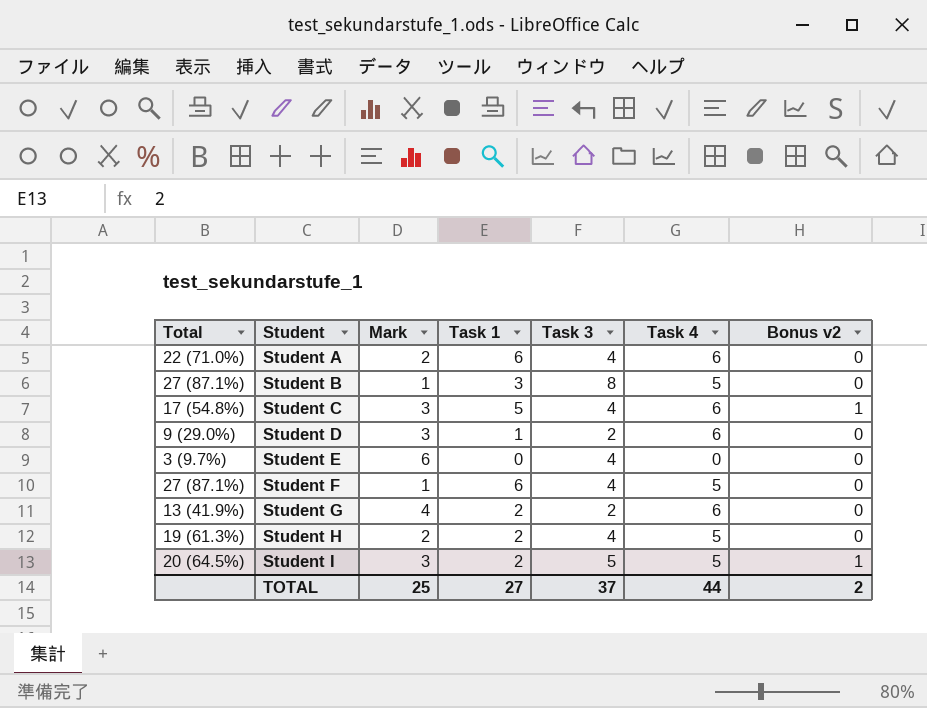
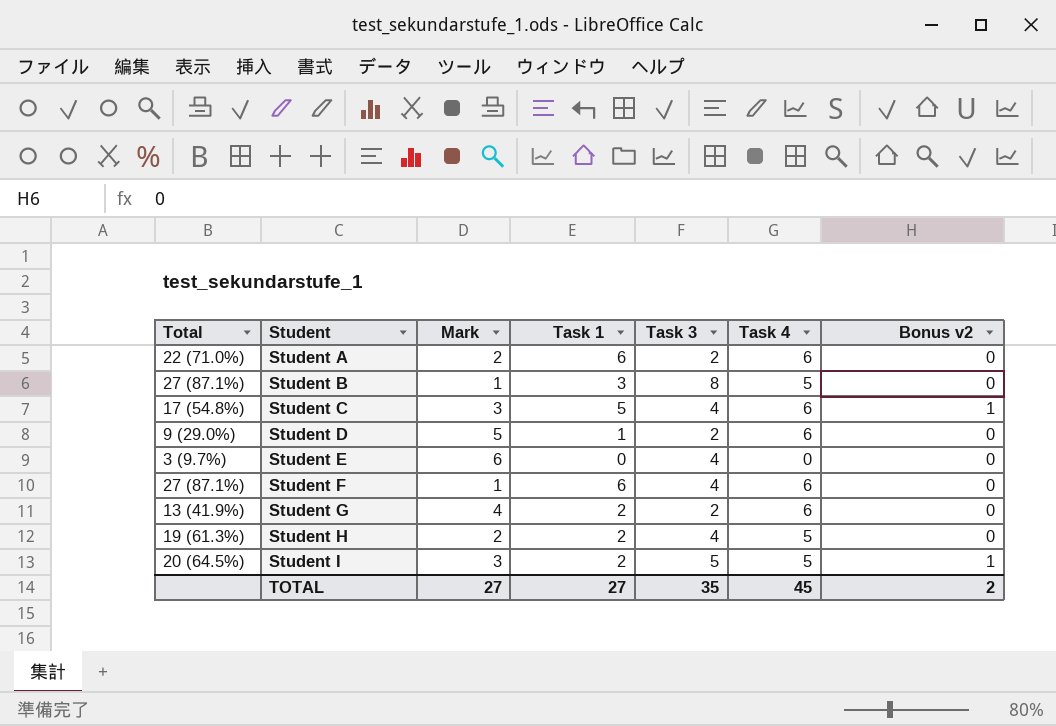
Student A | Task 3: 4 -> 2
Student D | Mark: 3 -> 5
Student F | Task 4: 5 -> 6
TOTAL | Mark: 25 -> 27
TOTAL | Task 3: 37 -> 35
TOTAL | Task 4: 44 -> 45

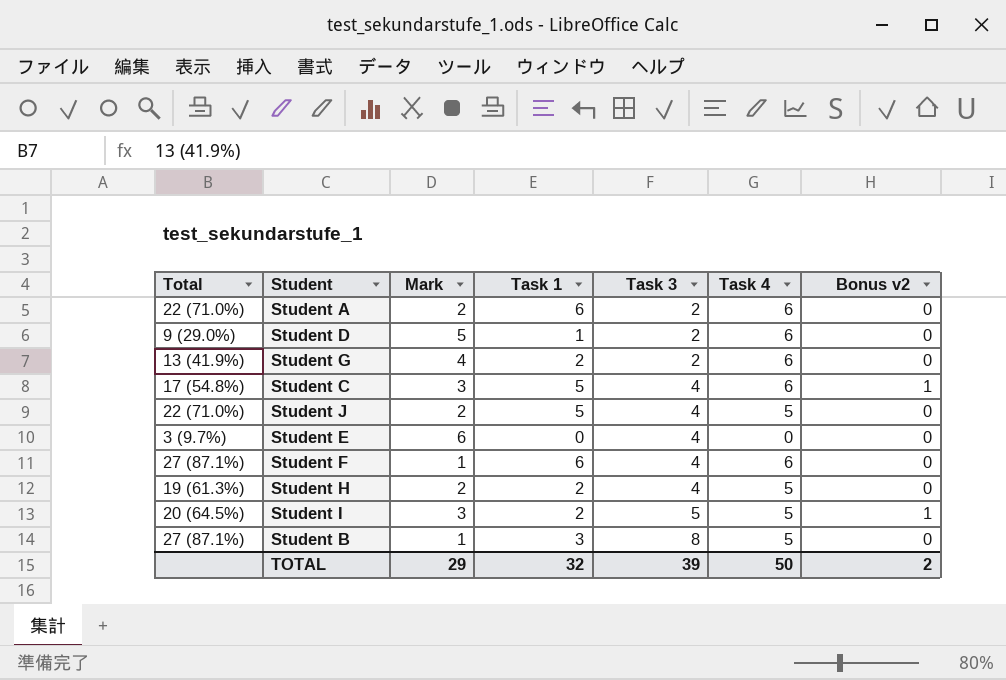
row order: Student ascending -> Task 3 ascending
row Student J: none -> 22 (71.0%) | 2 | 5 | 4 | 5 | 0
TOTAL | Mark: 27 -> 29
TOTAL | Task 1: 27 -> 32
TOTAL | Task 3: 35 -> 39
TOTAL | Task 4: 45 -> 50

